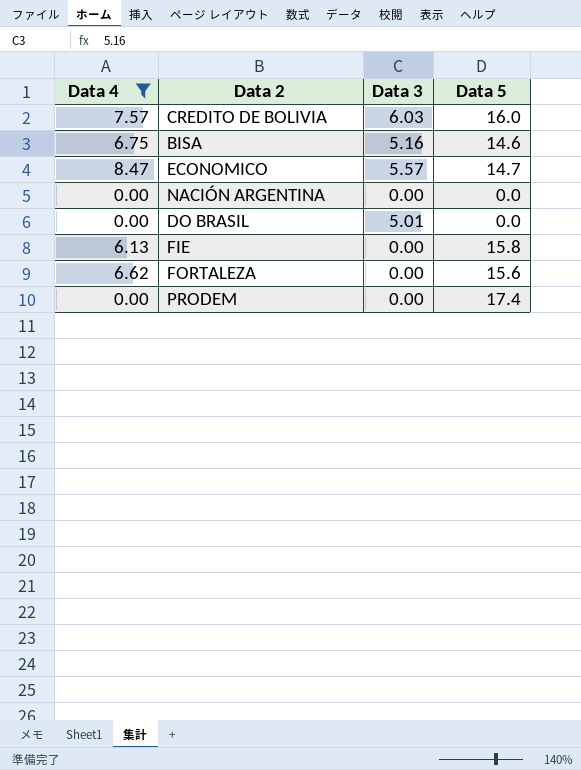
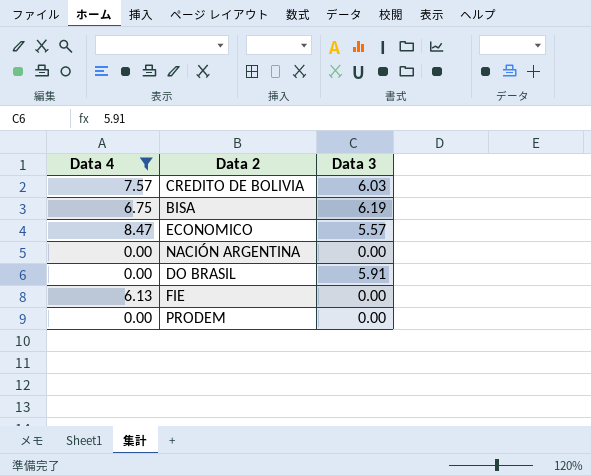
column Data 5 | position: 4 -> none
row FORTALEZA: 6.62 | 0.00 | 15.6 -> none
BISA | Data 3: 5.16 -> 6.19
DO BRASIL | Data 3: 5.01 -> 5.91

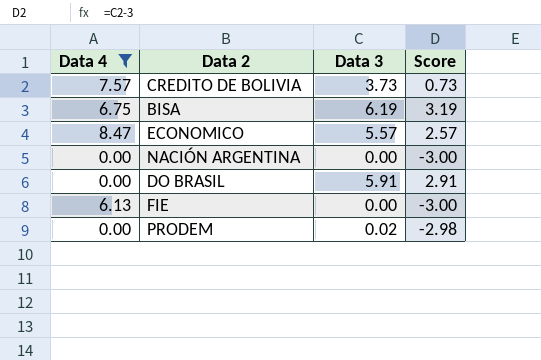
column Score | formula: none -> [Data 3] - 3
CREDITO DE BOLIVIA | Data 3: 6.03 -> 3.73
PRODEM | Data 3: 0.00 -> 0.02

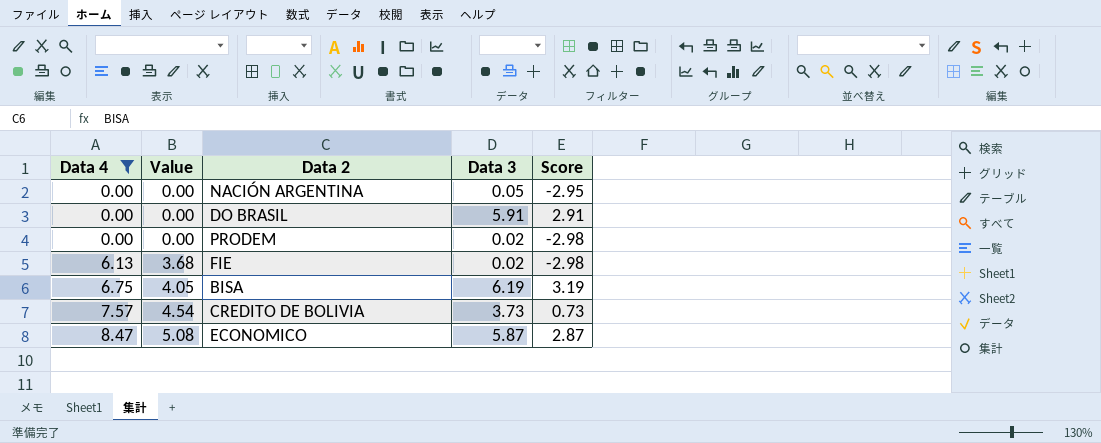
row order: none -> Data 4 ascending
column Value | formula: none -> [Data 4] * 0.6
NACIÓN ARGENTINA | Data 3: 0.00 -> 0.05
NACIÓN ARGENTINA | Score: -3.00 -> -2.95
FIE | Data 3: 0.00 -> 0.02
FIE | Score: -3.00 -> -2.98
ECONOMICO | Data 3: 5.57 -> 5.87
ECONOMICO | Score: 2.57 -> 2.87

